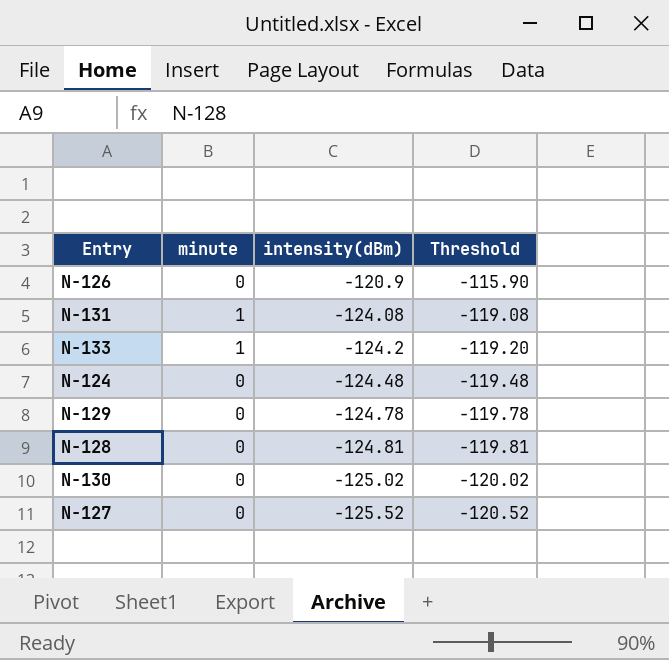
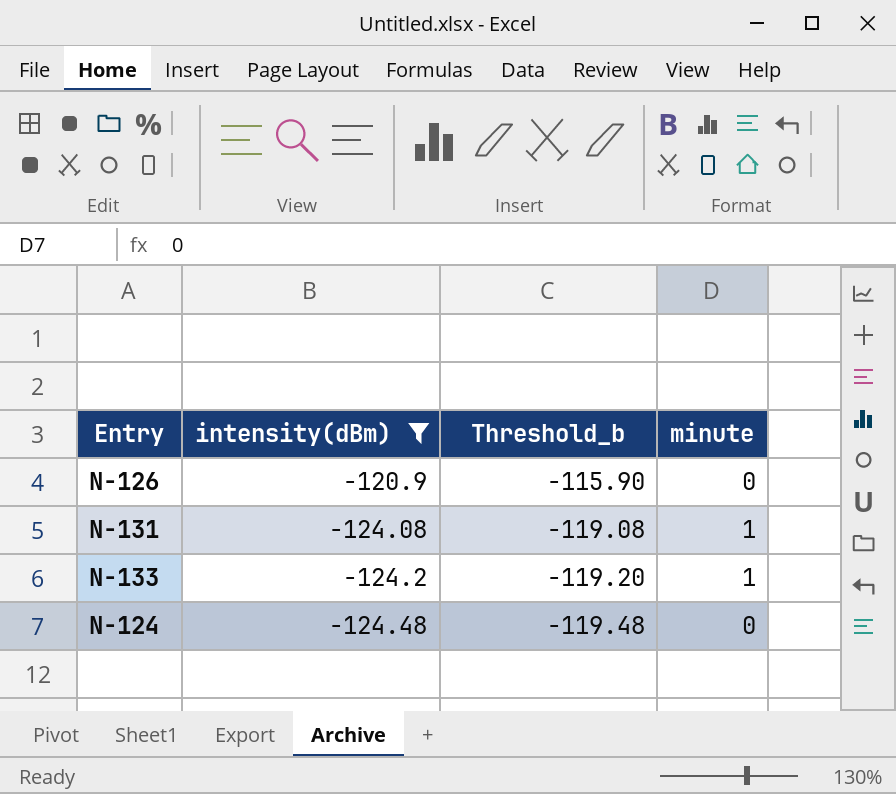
filter: none -> intensity(dBm) >= -124.48
column name: Threshold -> Threshold_b
column minute | position: 2 -> 4

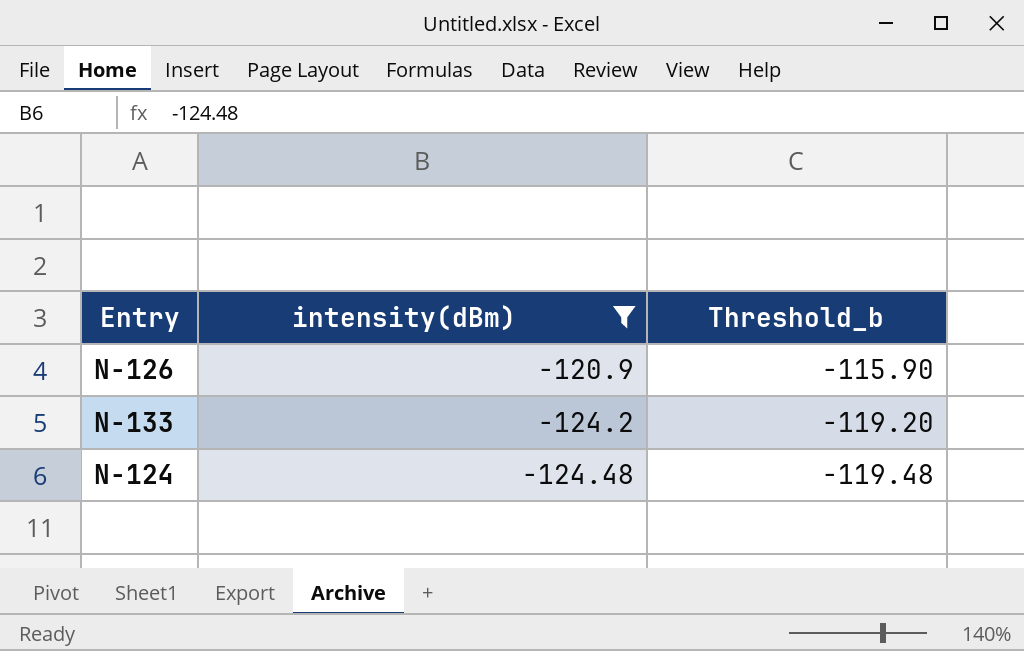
column minute | position: 4 -> none
row N-131: -124.08 | -119.08 | 1 -> none

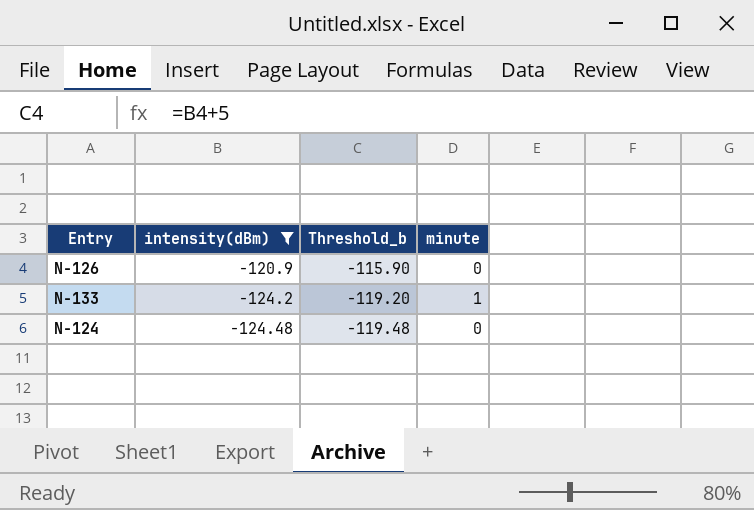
column minute | position: none -> 4

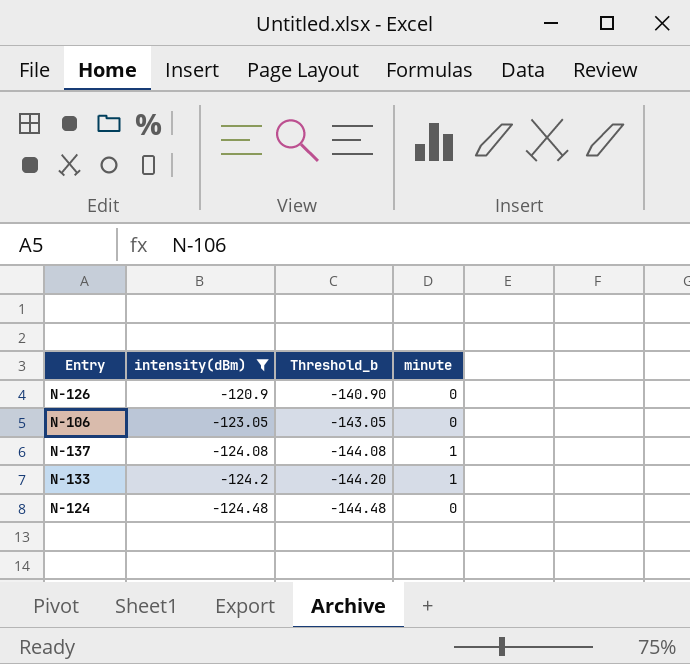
column Threshold_b | formula: [intensity(dBm)] + 5 -> [intensity(dBm)] - 20
row N-106: none -> -123.05 | -143.05 | 0
row N-137: none -> -124.08 | -144.08 | 1

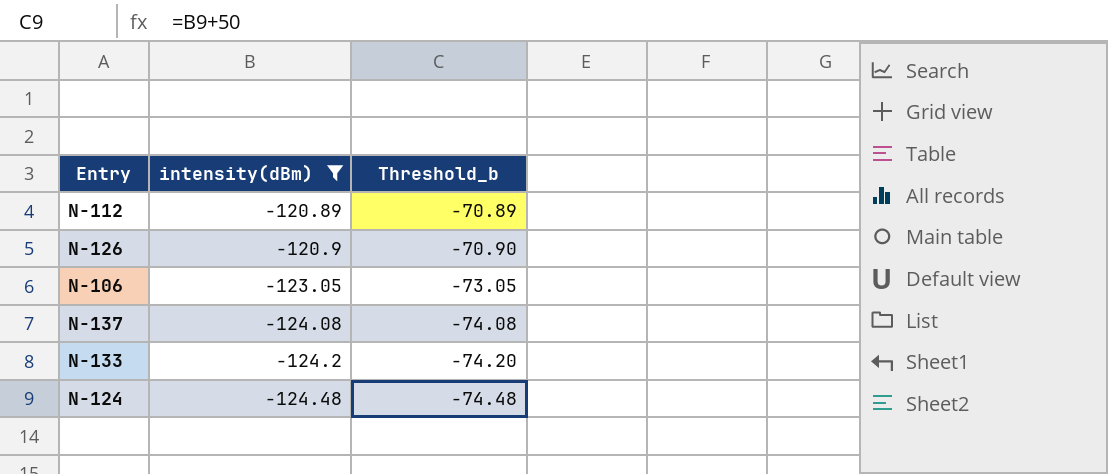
column minute | position: 4 -> none
column Threshold_b | formula: [intensity(dBm)] - 20 -> [intensity(dBm)] + 50
row N-112: none -> -120.89 | -70.89

